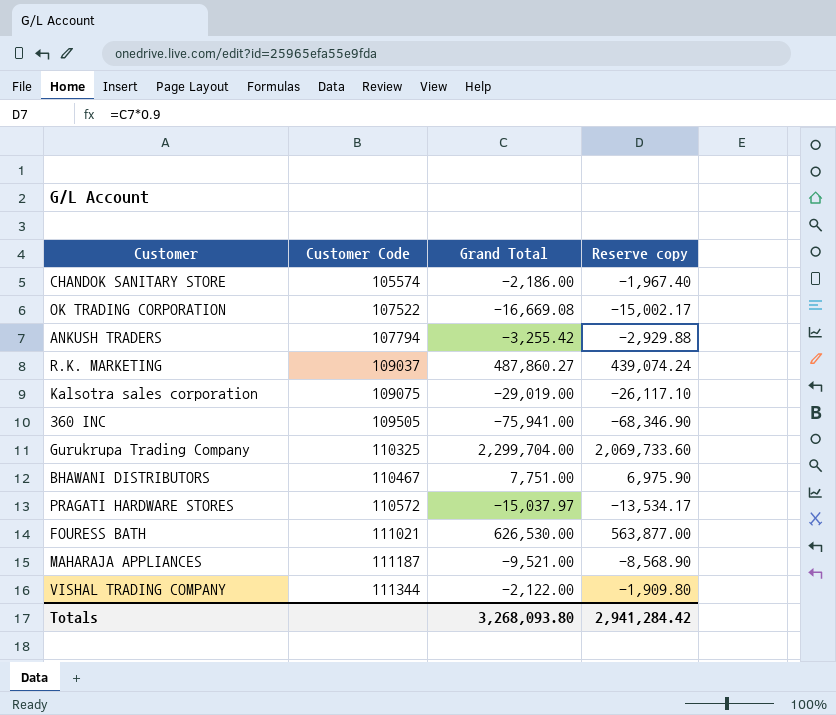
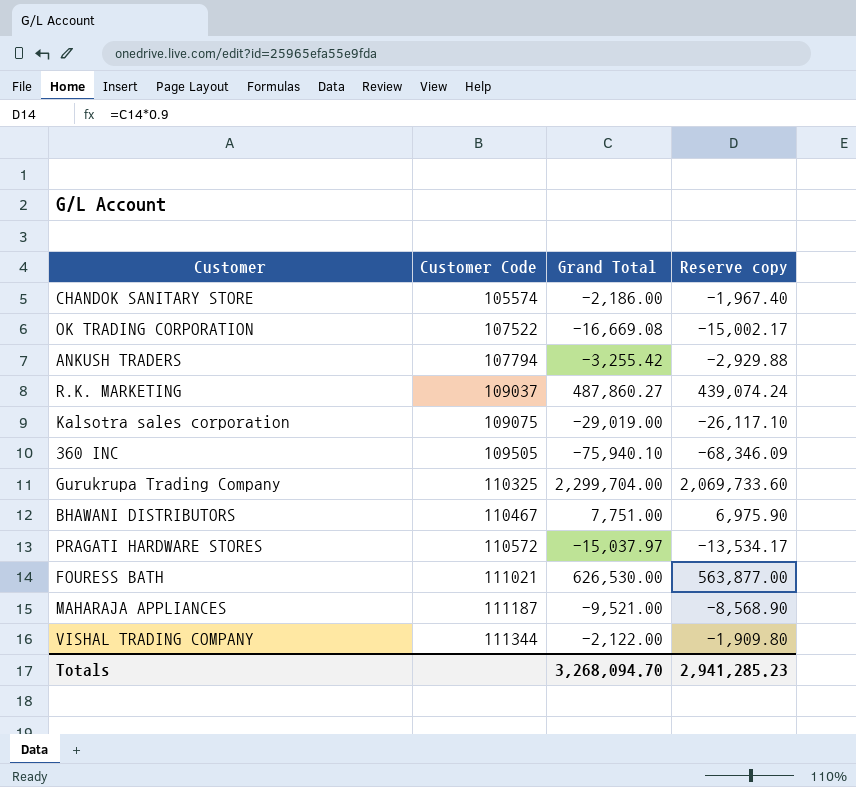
360 INC | Grand Total: -75,941.00 -> -75,940.10
360 INC | Reserve copy: -68,346.90 -> -68,346.09
Totals | Grand Total: 3,268,093.80 -> 3,268,094.70
Totals | Reserve copy: 2,941,284.42 -> 2,941,285.23

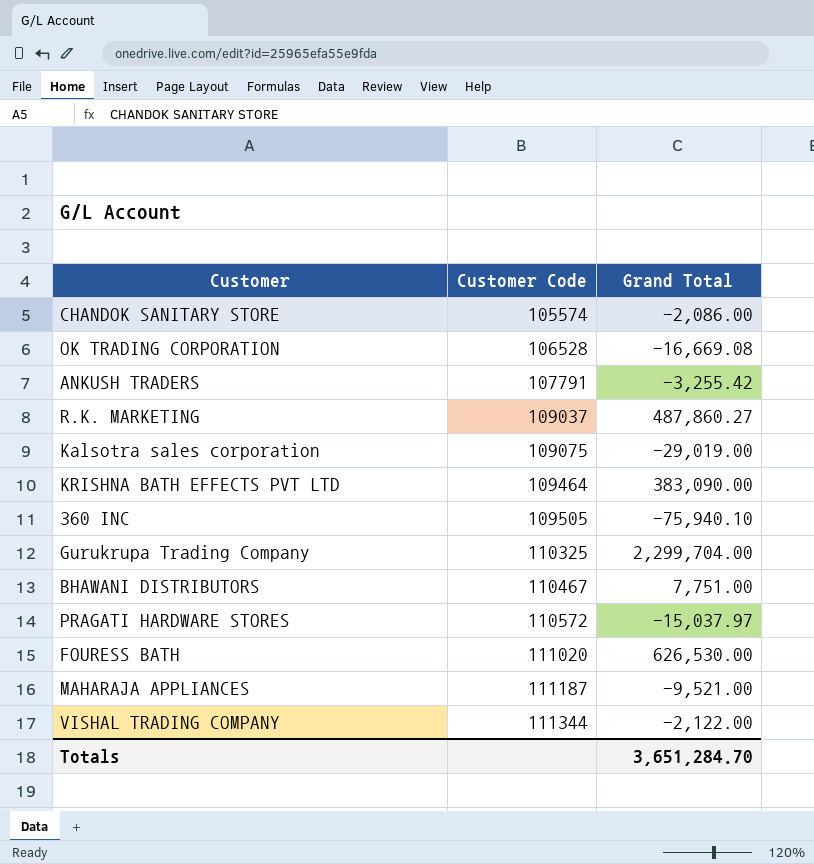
column Reserve copy | formula: [Grand Total] * 0.9 -> none
CHANDOK SANITARY STORE | Grand Total: -2,186.00 -> -2,086.00
OK TRADING CORPORATION | Customer Code: 107522 -> 106528
ANKUSH TRADERS | Customer Code: 107794 -> 107791
row KRISHNA BATH EFFECTS PVT LTD: none -> 109464 | 383,090.00
FOURESS BATH | Customer Code: 111021 -> 111020
Totals | Grand Total: 3,268,094.70 -> 3,651,284.70

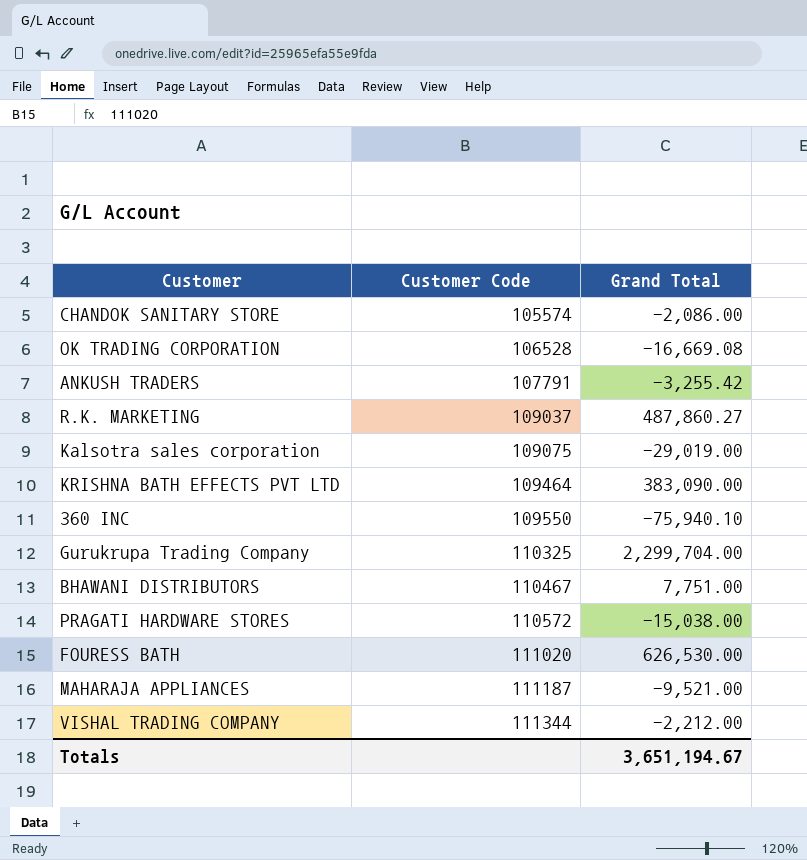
360 INC | Customer Code: 109505 -> 109550
PRAGATI HARDWARE STORES | Grand Total: -15,037.97 -> -15,038.00
VISHAL TRADING COMPANY | Grand Total: -2,122.00 -> -2,212.00
Totals | Grand Total: 3,651,284.70 -> 3,651,194.67

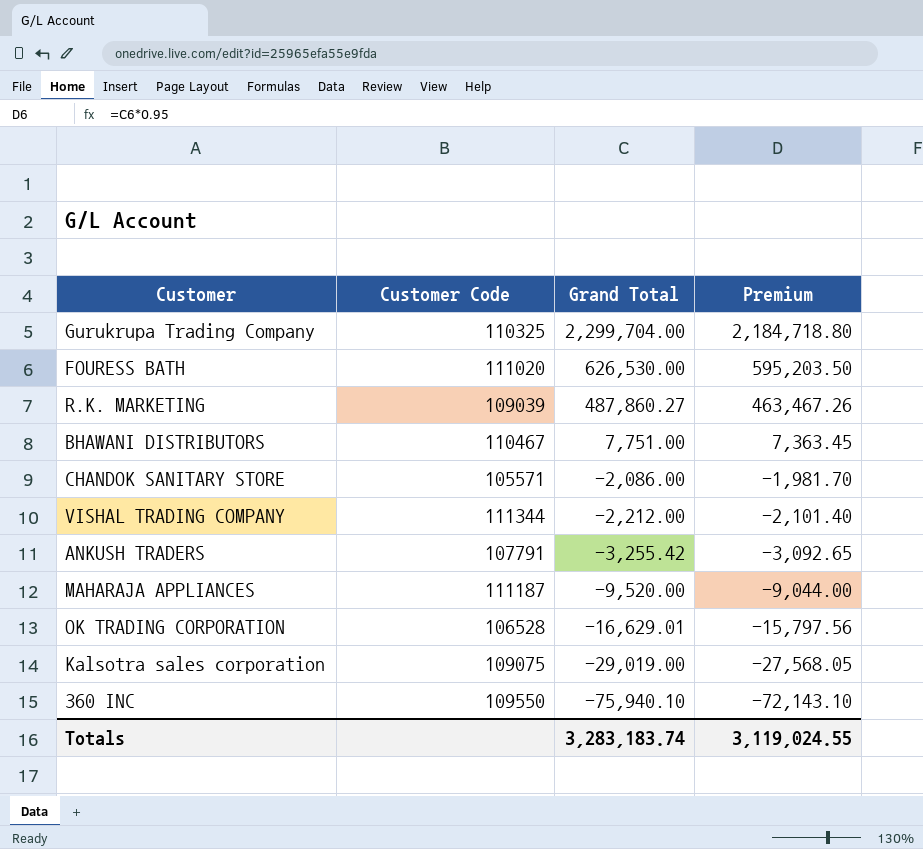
row order: Customer Code ascending -> Grand Total descending
column Premium | formula: none -> [Grand Total] * 0.95
row KRISHNA BATH EFFECTS PVT LTD: 109464 | 383,090.00 -> none
row PRAGATI HARDWARE STORES: 110572 | -15,038.00 -> none
R.K. MARKETING | Customer Code: 109037 -> 109039
CHANDOK SANITARY STORE | Customer Code: 105574 -> 105571
MAHARAJA APPLIANCES | Grand Total: -9,521.00 -> -9,520.00
OK TRADING CORPORATION | Grand Total: -16,669.08 -> -16,629.01
Totals | Grand Total: 3,651,194.67 -> 3,283,183.74

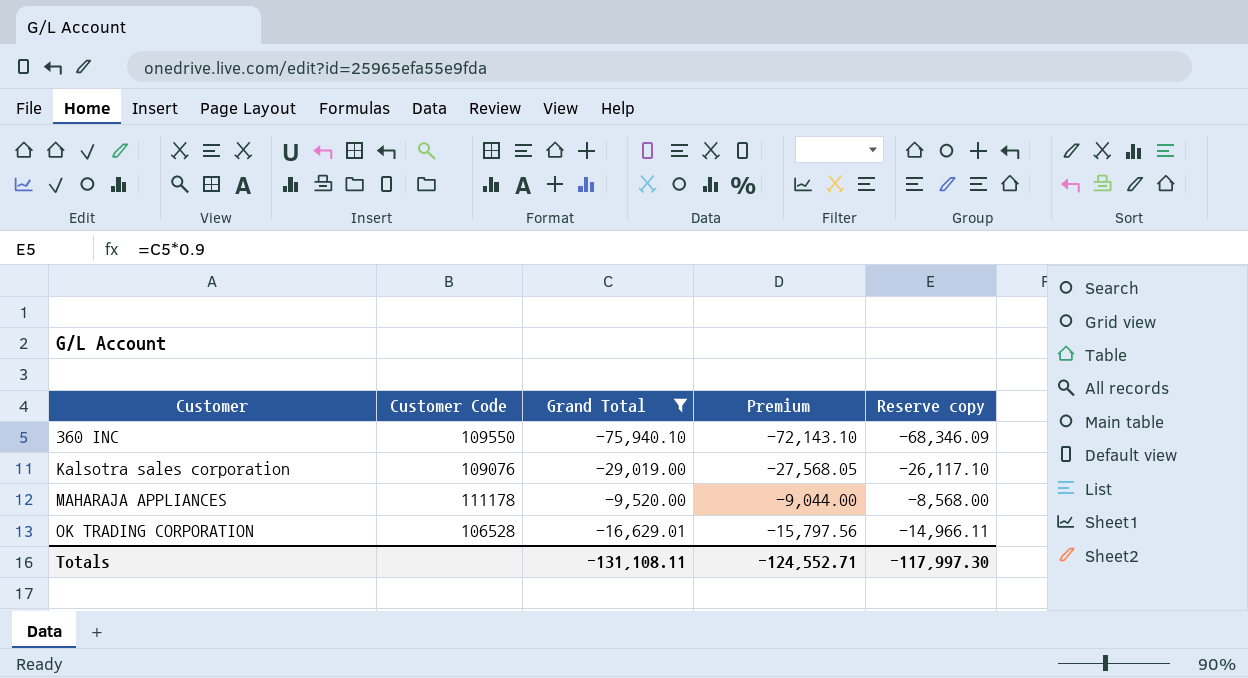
filter: none -> Grand Total <= -9,520.00
row order: Grand Total descending -> Customer ascending
column Reserve copy | formula: none -> [Grand Total] * 0.9
Kalsotra sales corporation | Customer Code: 109075 -> 109076
MAHARAJA APPLIANCES | Customer Code: 111187 -> 111178
Totals | Grand Total: 3,283,183.74 -> -131,108.11
Totals | Premium: 3,119,024.55 -> -124,552.71

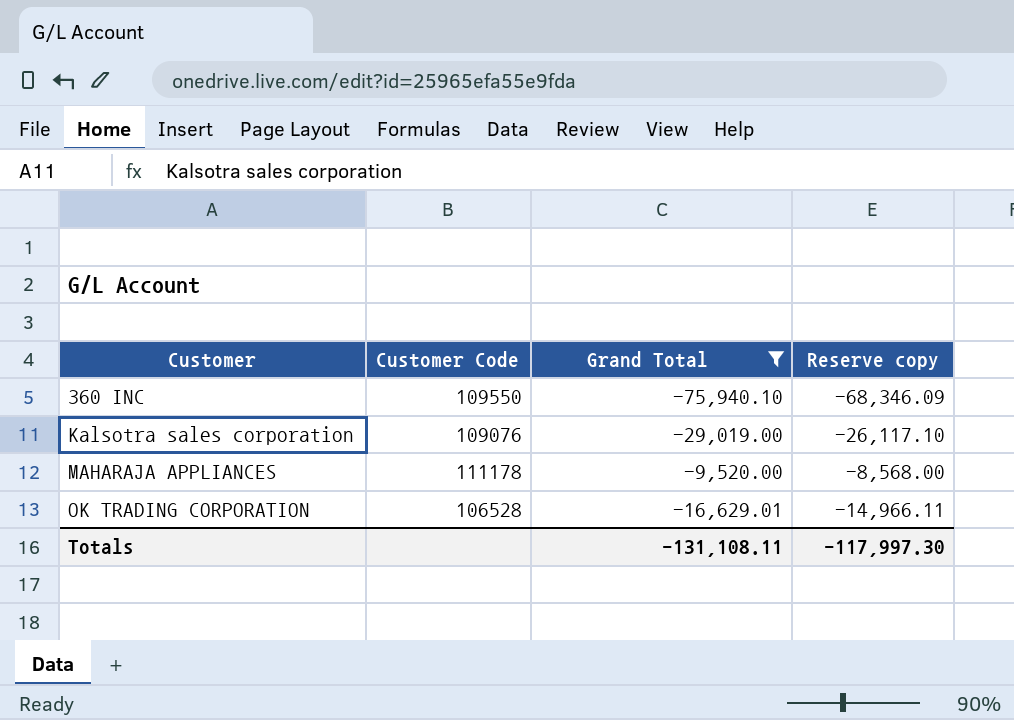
column Premium | formula: [Grand Total] * 0.95 -> none

